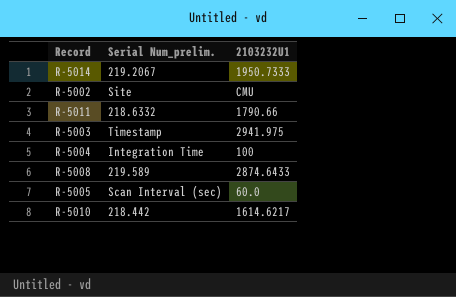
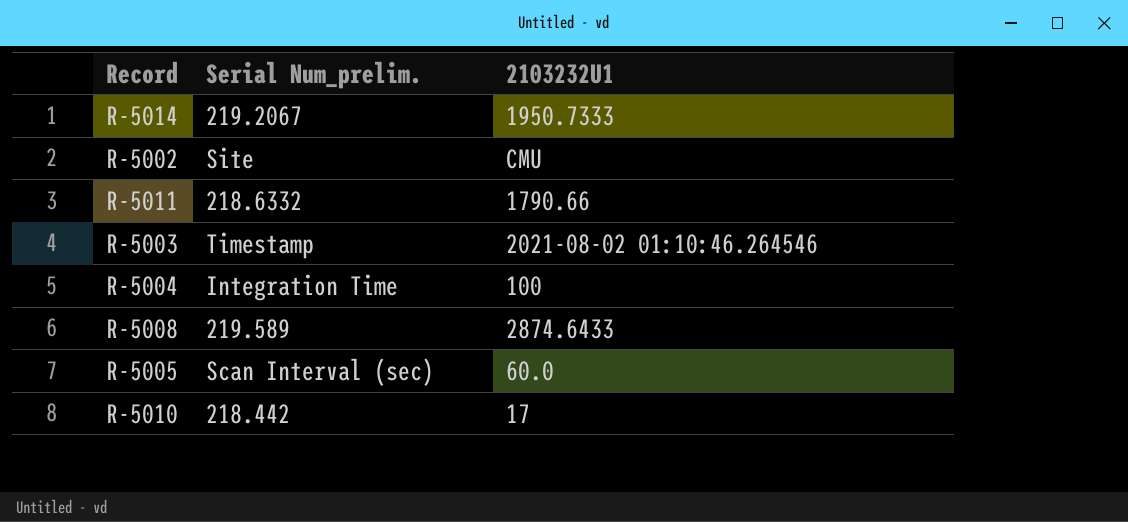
R-5003 | 2103232U1: 2941.975 -> 2021-08-02 01:10:46.264546
R-5010 | 2103232U1: 1614.6217 -> 17

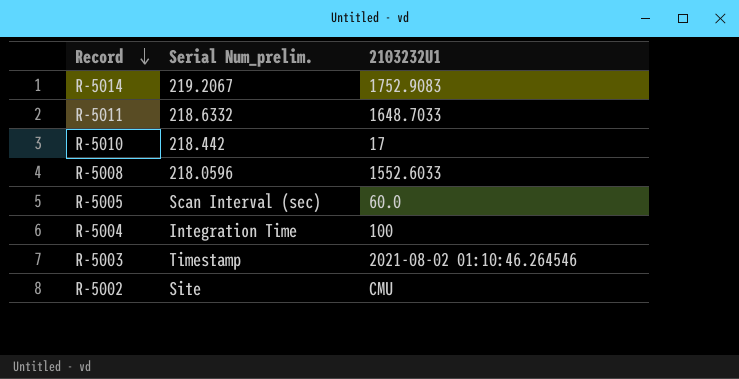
row order: none -> Record descending
R-5014 | 2103232U1: 1950.7333 -> 1752.9083
R-5011 | 2103232U1: 1790.66 -> 1648.7033
R-5008 | Serial Num_prelim.: 219.589 -> 218.0596
R-5008 | 2103232U1: 2874.6433 -> 1552.6033

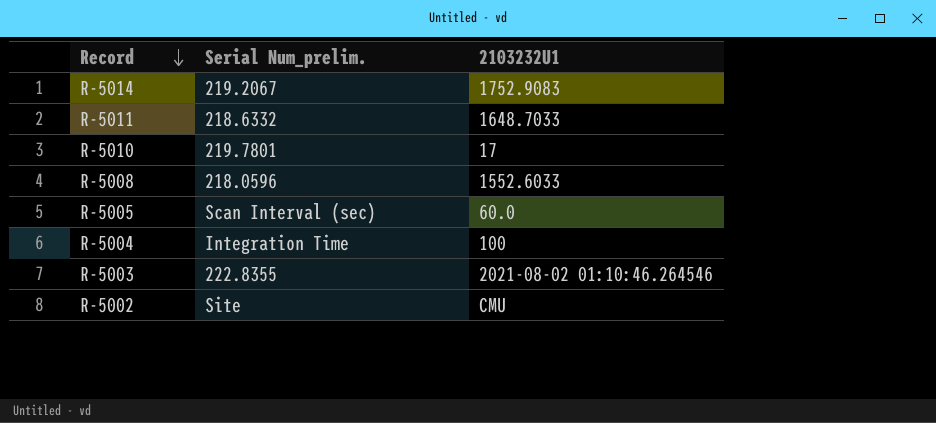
R-5010 | Serial Num_prelim.: 218.442 -> 219.7801
R-5003 | Serial Num_prelim.: Timestamp -> 222.8355

